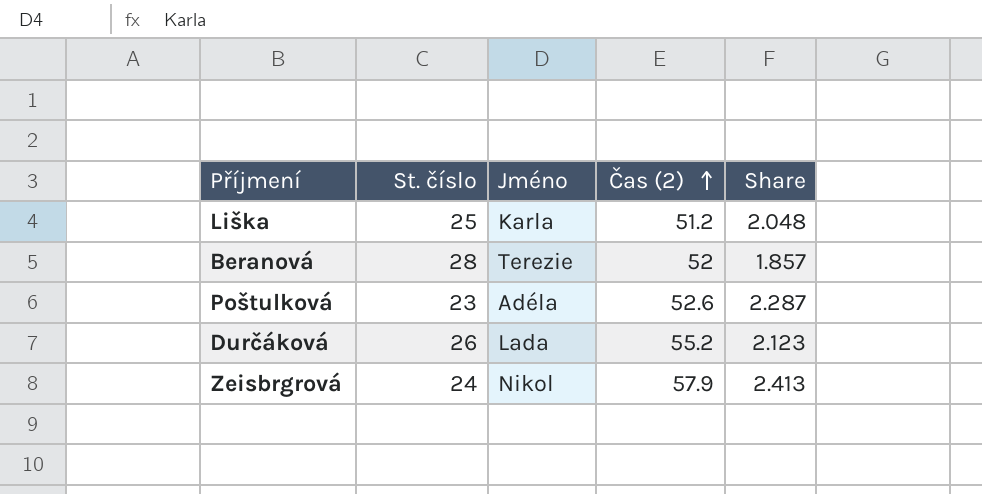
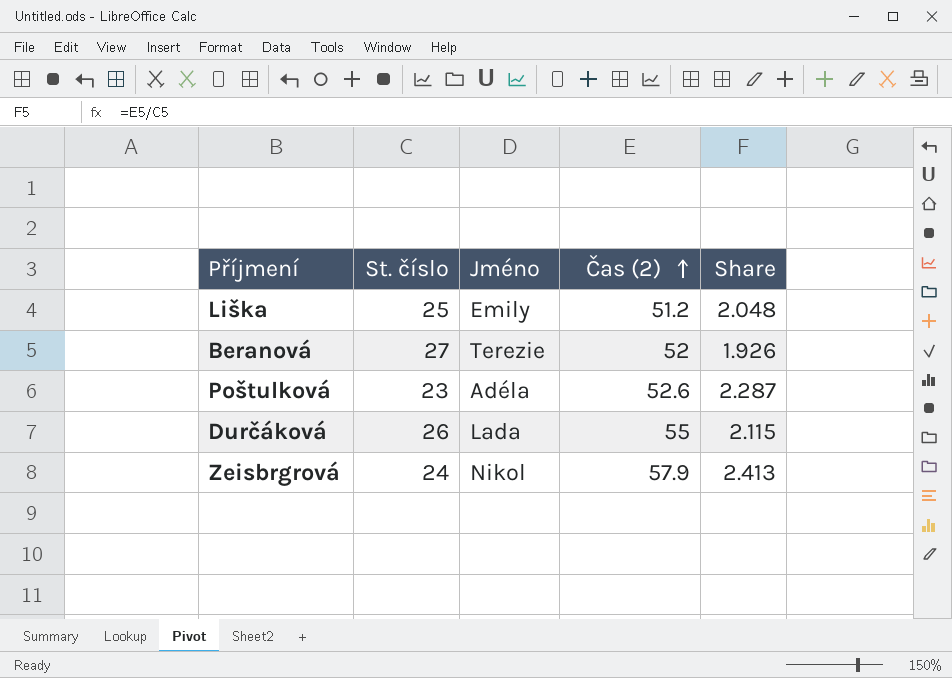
Liška | Jméno: Karla -> Emily
Beranová | St. číslo: 28 -> 27
Beranová | Share: 1.857 -> 1.926
Durčáková | Čas (2): 55.2 -> 55
Durčáková | Share: 2.123 -> 2.115

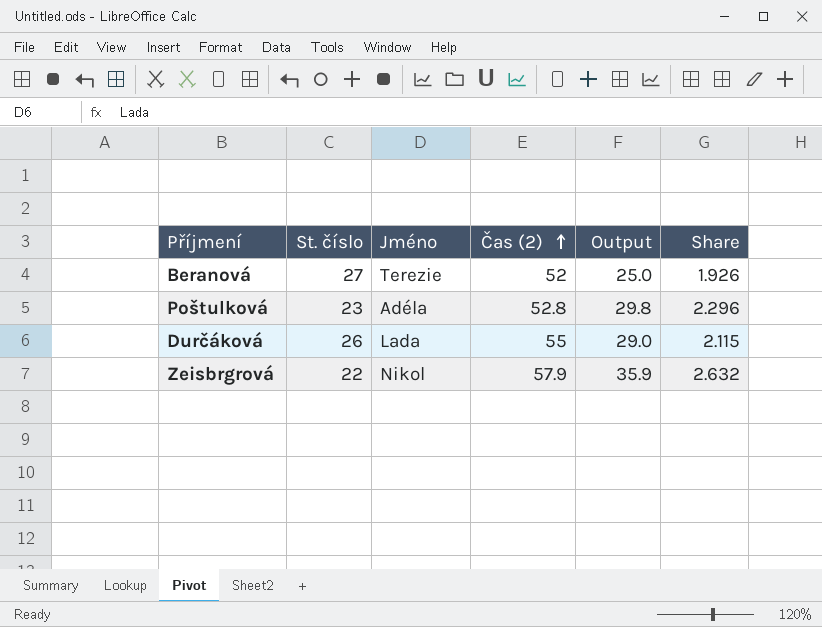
column Output | formula: none -> [Čas (2)] - [St. číslo]
row Liška: 25 | Emily | 51.2 | 2.048 -> none
Poštulková | Čas (2): 52.6 -> 52.8
Poštulková | Share: 2.287 -> 2.296
Zeisbrgrová | St. číslo: 24 -> 22
Zeisbrgrová | Share: 2.413 -> 2.632

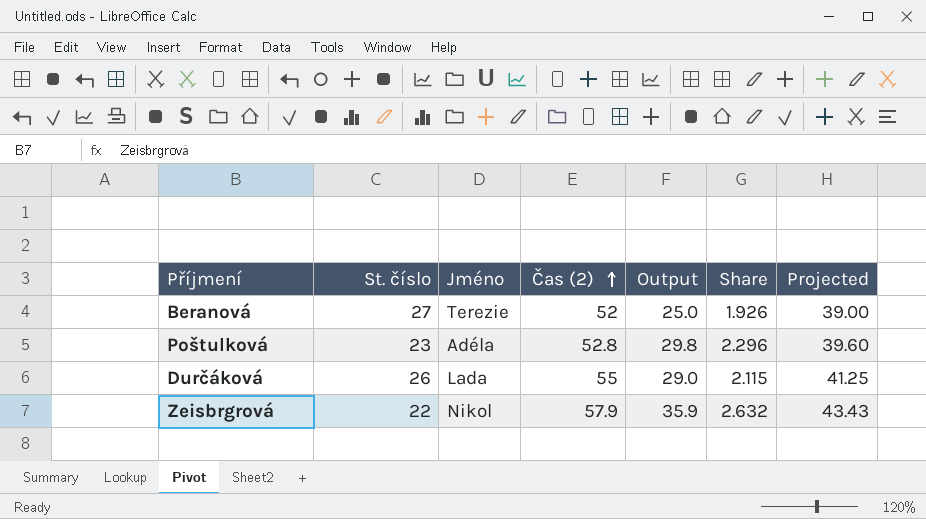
column Projected | formula: none -> [Čas (2)] * 0.75

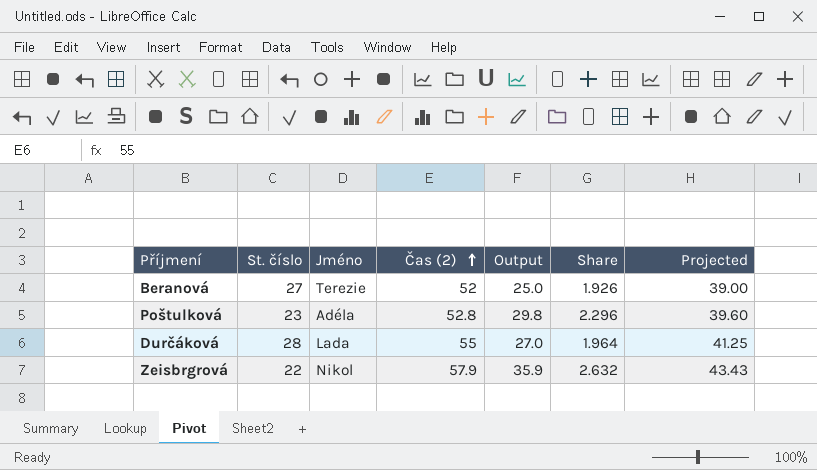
Durčáková | St. číslo: 26 -> 28
Durčáková | Output: 29.0 -> 27.0
Durčáková | Share: 2.115 -> 1.964

